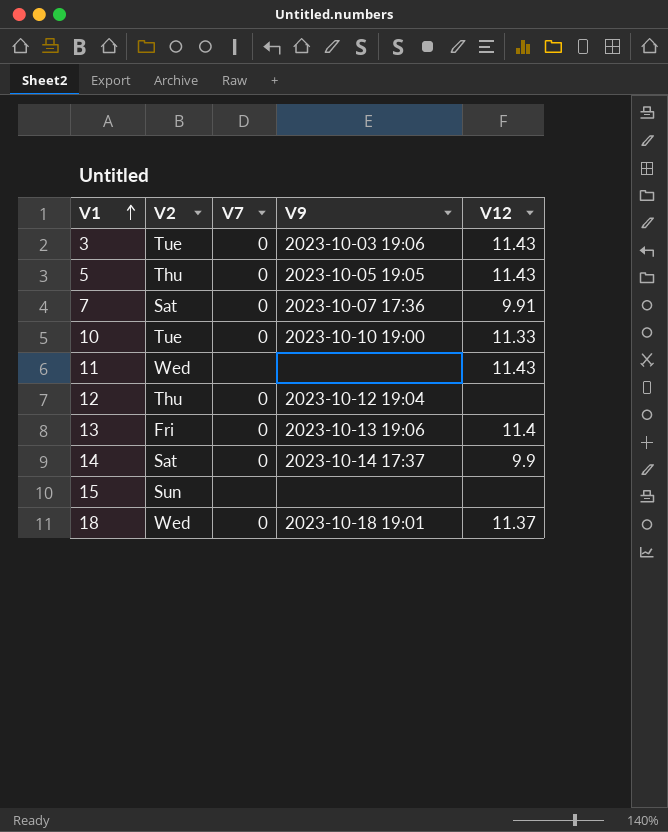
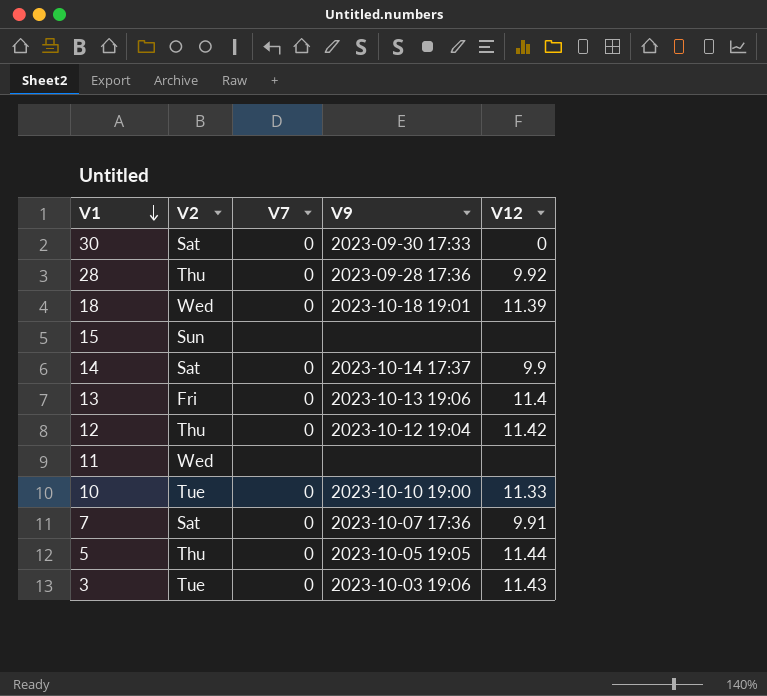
row order: V1 ascending -> V1 descending
row 30: none -> Sat | 0 | 2023-09-30 17:33 | 0
row 28: none -> Thu | 0 | 2023-09-28 17:36 | 9.92
18 | V12: 11.37 -> 11.39
12 | V12: none -> 11.42
11 | V12: 11.43 -> none
5 | V12: 11.43 -> 11.44

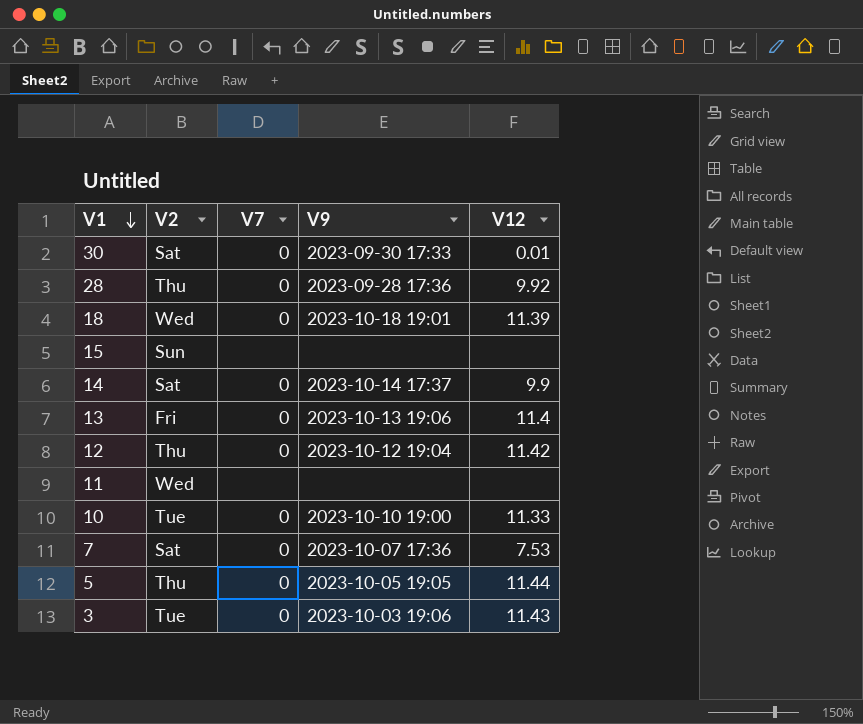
30 | V12: 0 -> 0.01
7 | V12: 9.91 -> 7.53

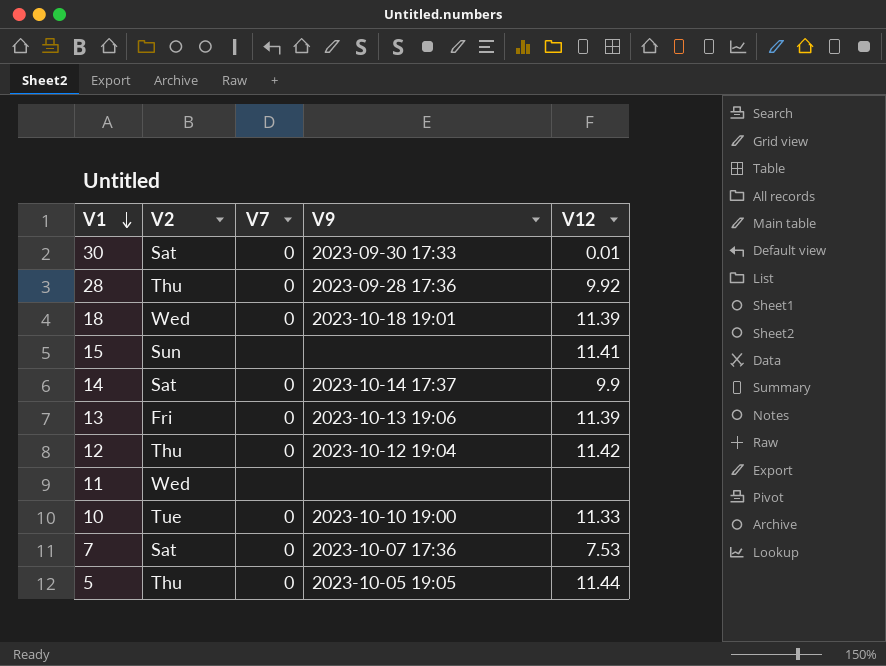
row 3: Tue | 0 | 2023-10-03 19:06 | 11.43 -> none
15 | V12: none -> 11.41
13 | V12: 11.4 -> 11.39

